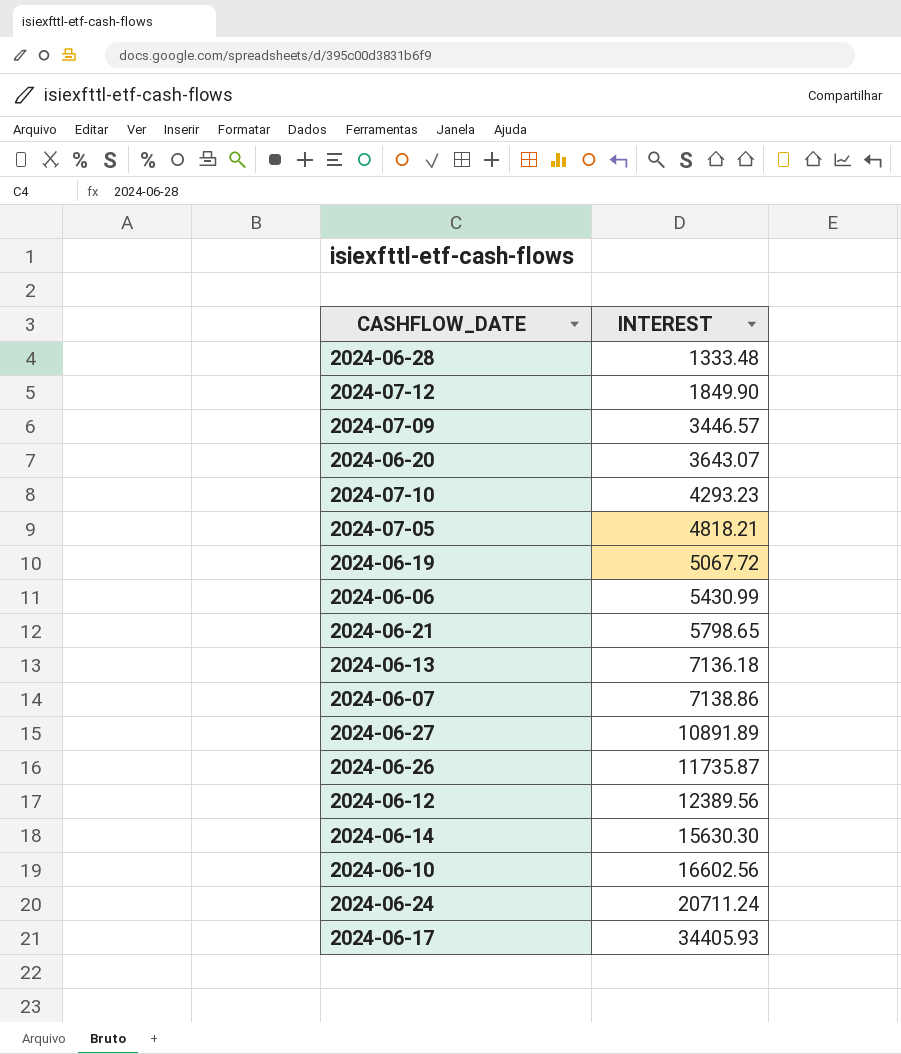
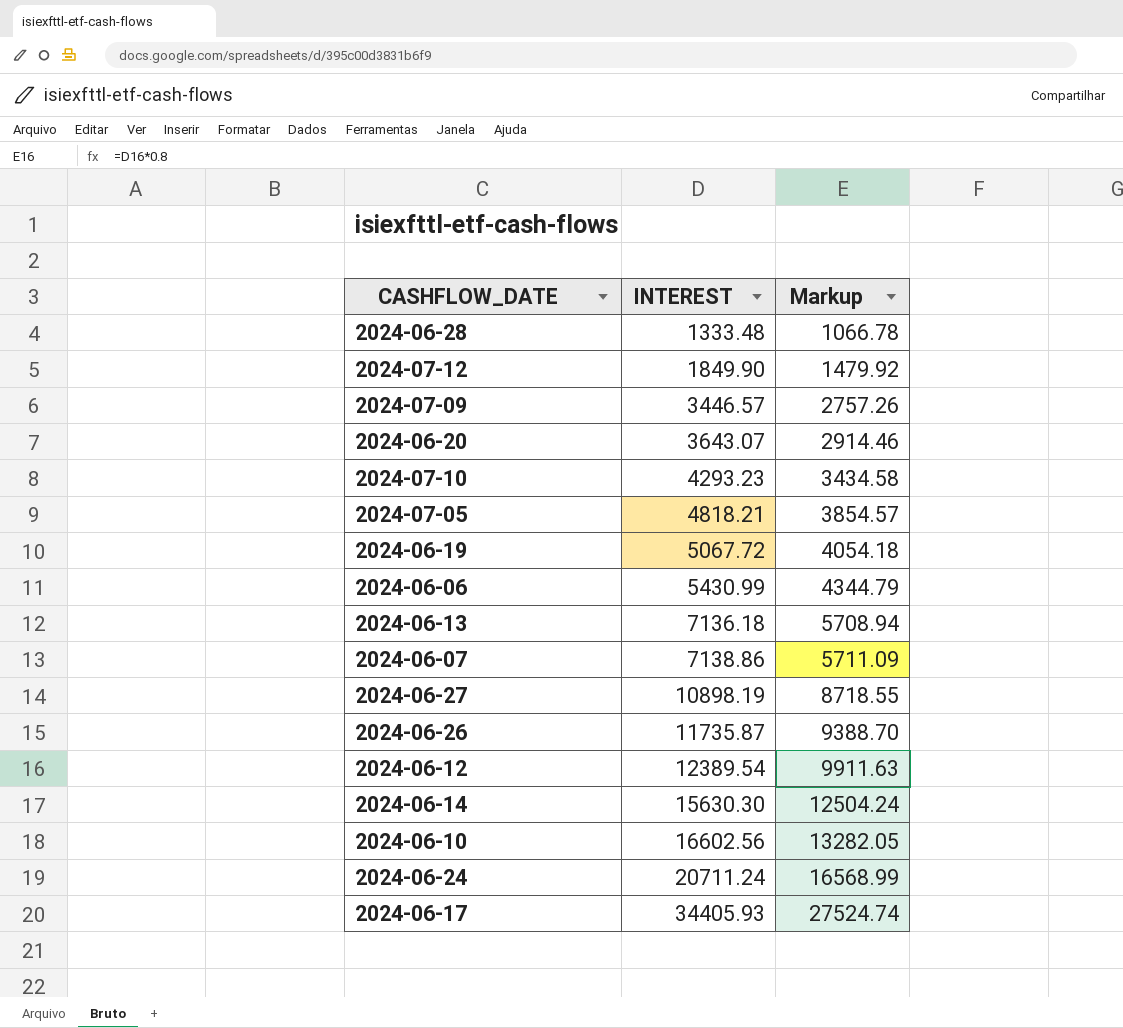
column Markup | formula: none -> [INTEREST] * 0.8
row 2024-06-21: 5798.65 -> none
2024-06-27 | INTEREST: 10891.89 -> 10898.19
2024-06-12 | INTEREST: 12389.56 -> 12389.54

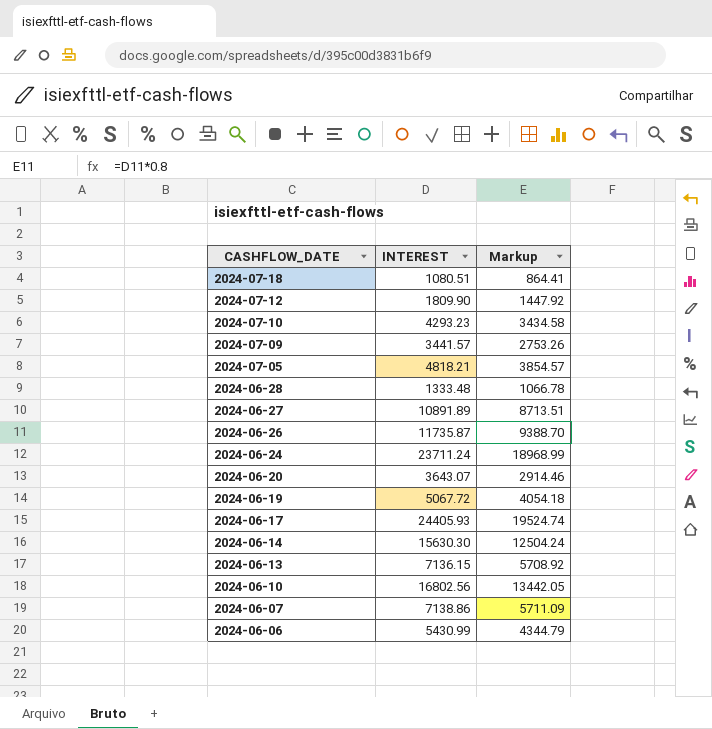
row order: INTEREST ascending -> CASHFLOW_DATE descending
row 2024-06-12: 12389.54 | 9911.63 -> none
row 2024-07-18: none -> 1080.51 | 864.41
2024-07-12 | INTEREST: 1849.90 -> 1809.90
2024-07-12 | Markup: 1479.92 -> 1447.92
2024-07-09 | INTEREST: 3446.57 -> 3441.57
2024-07-09 | Markup: 2757.26 -> 2753.26
2024-06-27 | INTEREST: 10898.19 -> 10891.89
2024-06-27 | Markup: 8718.55 -> 8713.51
2024-06-24 | INTEREST: 20711.24 -> 23711.24
2024-06-24 | Markup: 16568.99 -> 18968.99
2024-06-17 | INTEREST: 34405.93 -> 24405.93
2024-06-17 | Markup: 27524.74 -> 19524.74
2024-06-13 | INTEREST: 7136.18 -> 7136.15
2024-06-13 | Markup: 5708.94 -> 5708.92
2024-06-10 | INTEREST: 16602.56 -> 16802.56
2024-06-10 | Markup: 13282.05 -> 13442.05

